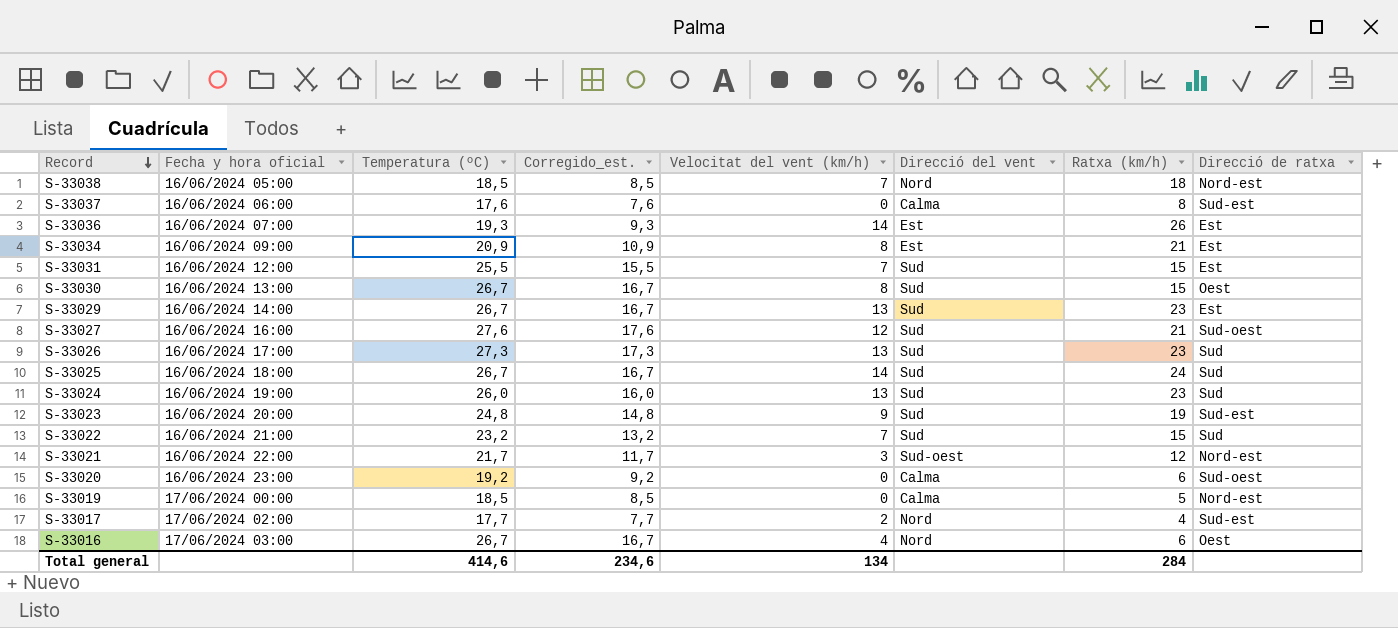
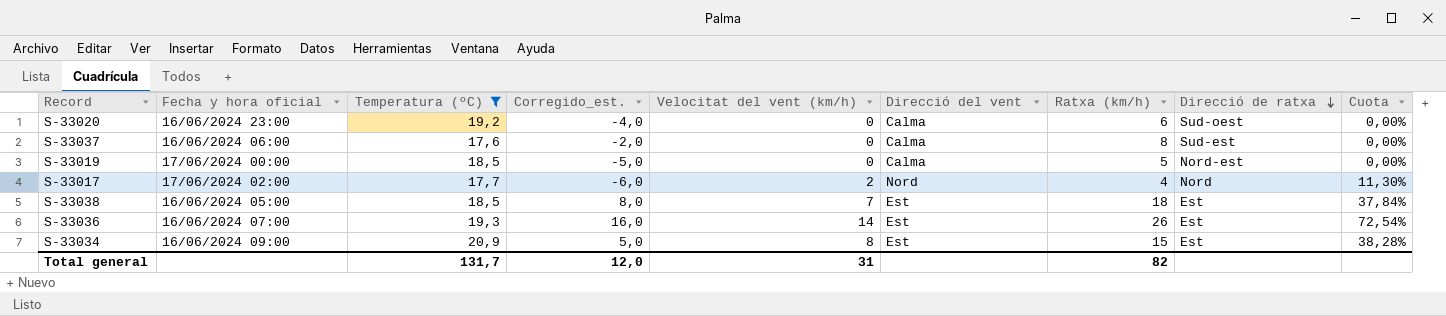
filter: none -> Temperatura (ºC) <= 20,9
row order: Record descending -> Direcció de ratxa descending
column Corregido_est. | formula: [Temperatura (ºC)] - 10 -> [Ratxa (km/h)] - 10
column Cuota | formula: none -> [Velocitat del vent (km/h)] / [Temperatura (ºC)]
S-33017 | Direcció de ratxa: Sud-est -> Nord
S-33038 | Direcció del vent: Nord -> Est
S-33038 | Direcció de ratxa: Nord-est -> Est
S-33034 | Ratxa (km/h): 21 -> 15
Total general | Temperatura (ºC): 414,6 -> 131,7
Total general | Corregido_est.: 234,6 -> 12,0
Total general | Velocitat del vent (km/h): 134 -> 31
Total general | Ratxa (km/h): 284 -> 82

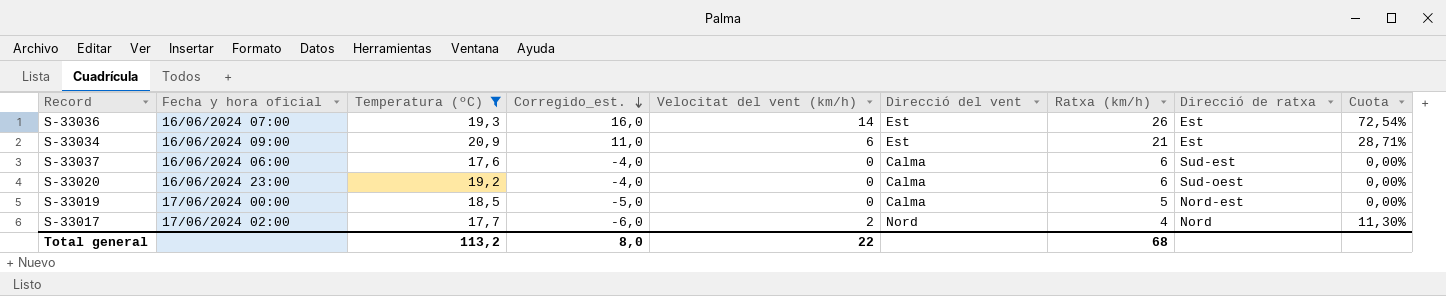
row order: Direcció de ratxa descending -> Corregido_est. descending
row S-33038: 16/06/2024 05:00 | 18,5 | 8,0 | 7 | Est | 18 | Est | 37,84% -> none
S-33034 | Corregido_est.: 5,0 -> 11,0
S-33034 | Velocitat del vent (km/h): 8 -> 6
S-33034 | Ratxa (km/h): 15 -> 21
S-33034 | Cuota: 38,28% -> 28,71%
S-33037 | Corregido_est.: -2,0 -> -4,0
S-33037 | Ratxa (km/h): 8 -> 6
Total general | Temperatura (ºC): 131,7 -> 113,2
Total general | Corregido_est.: 12,0 -> 8,0
Total general | Velocitat del vent (km/h): 31 -> 22
Total general | Ratxa (km/h): 82 -> 68

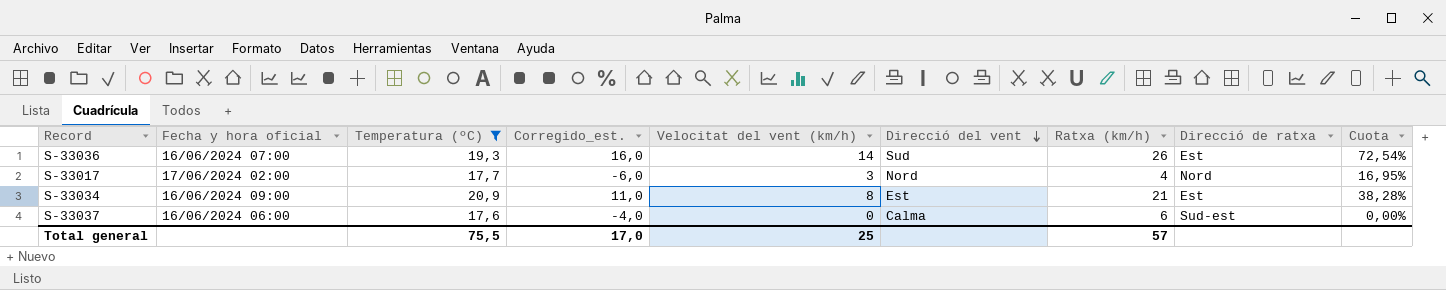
row order: Corregido_est. descending -> Direcció del vent descending
row S-33020: 16/06/2024 23:00 | 19,2 | -4,0 | 0 | Calma | 6 | Sud-oest | 0,00% -> none
row S-33019: 17/06/2024 00:00 | 18,5 | -5,0 | 0 | Calma | 5 | Nord-est | 0,00% -> none
S-33036 | Direcció del vent: Est -> Sud
S-33017 | Velocitat del vent (km/h): 2 -> 3
S-33017 | Cuota: 11,30% -> 16,95%
S-33034 | Velocitat del vent (km/h): 6 -> 8
S-33034 | Cuota: 28,71% -> 38,28%
Total general | Temperatura (ºC): 113,2 -> 75,5
Total general | Corregido_est.: 8,0 -> 17,0
Total general | Velocitat del vent (km/h): 22 -> 25
Total general | Ratxa (km/h): 68 -> 57

